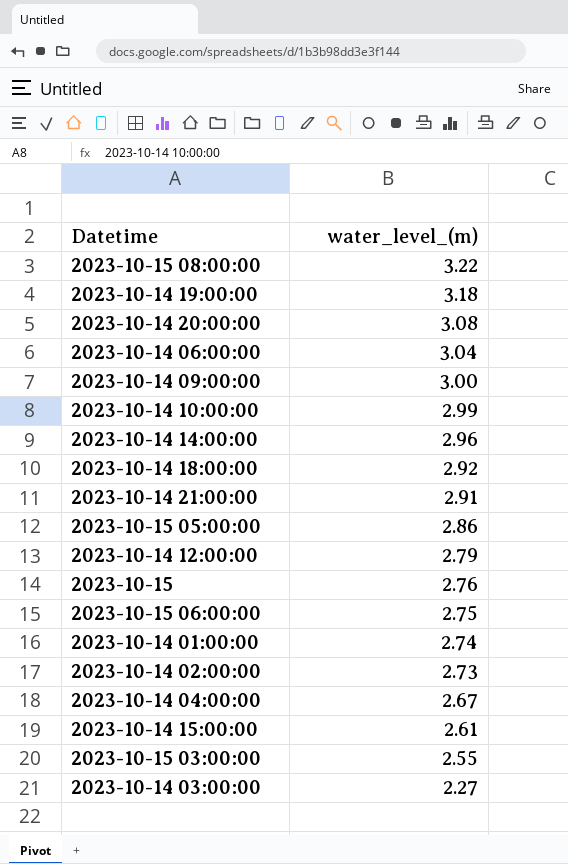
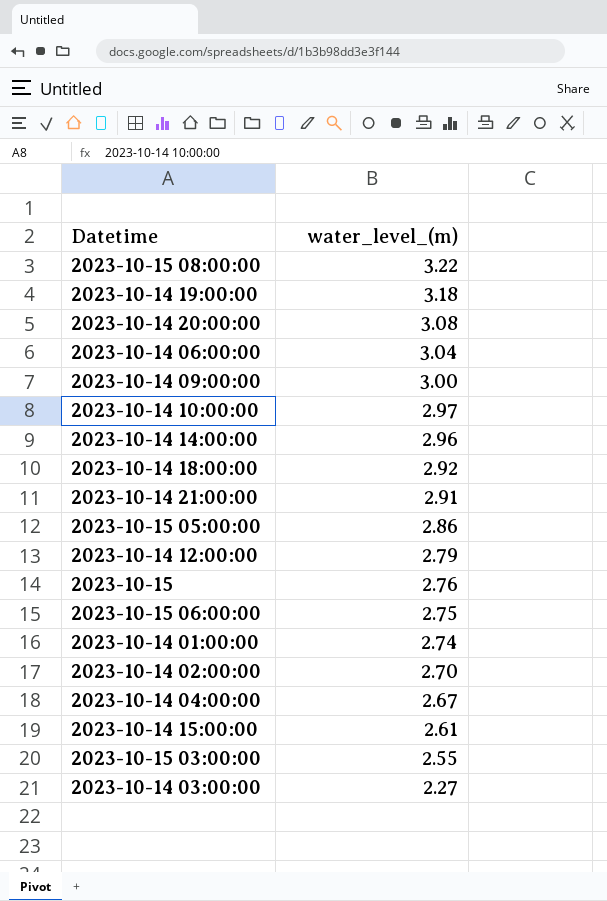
2023-10-14 10:00:00 | water_level_(m): 2.99 -> 2.97
2023-10-14 02:00:00 | water_level_(m): 2.73 -> 2.70

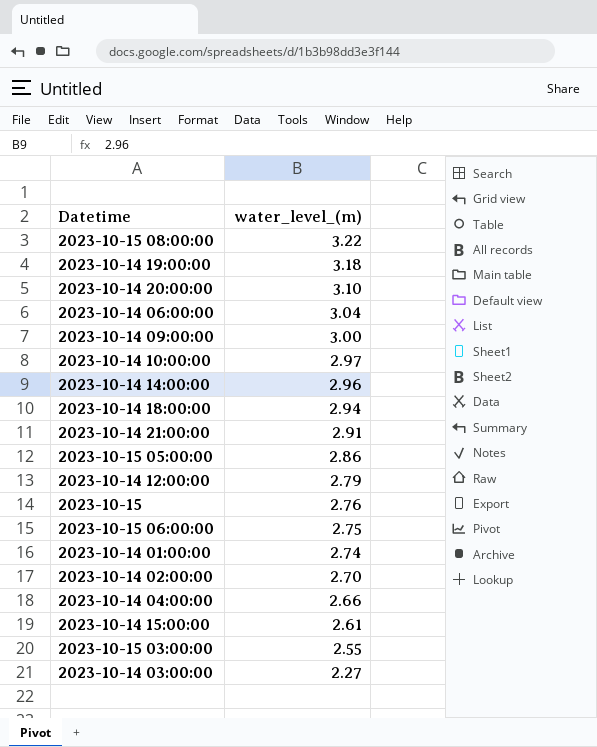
2023-10-14 20:00:00 | water_level_(m): 3.08 -> 3.10
2023-10-14 18:00:00 | water_level_(m): 2.92 -> 2.94
2023-10-14 04:00:00 | water_level_(m): 2.67 -> 2.66

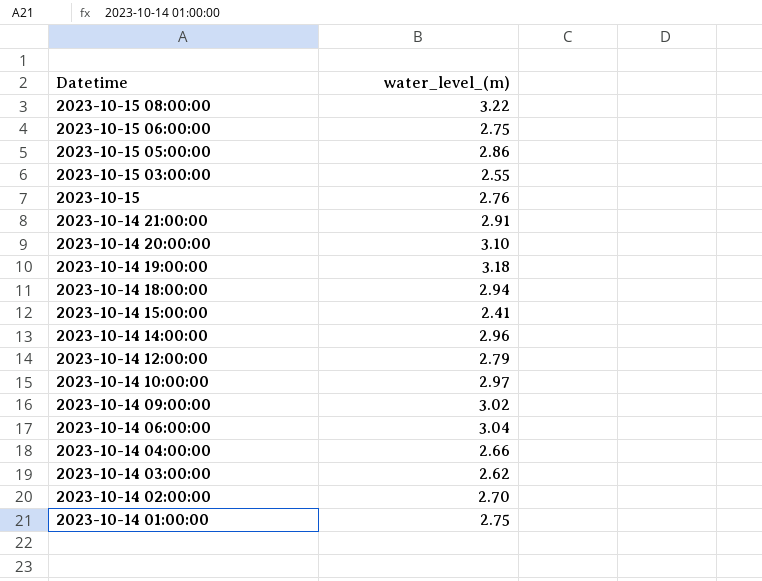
row order: water_level_(m) descending -> Datetime descending
2023-10-14 15:00:00 | water_level_(m): 2.61 -> 2.41
2023-10-14 09:00:00 | water_level_(m): 3.00 -> 3.02
2023-10-14 03:00:00 | water_level_(m): 2.27 -> 2.62
2023-10-14 01:00:00 | water_level_(m): 2.74 -> 2.75

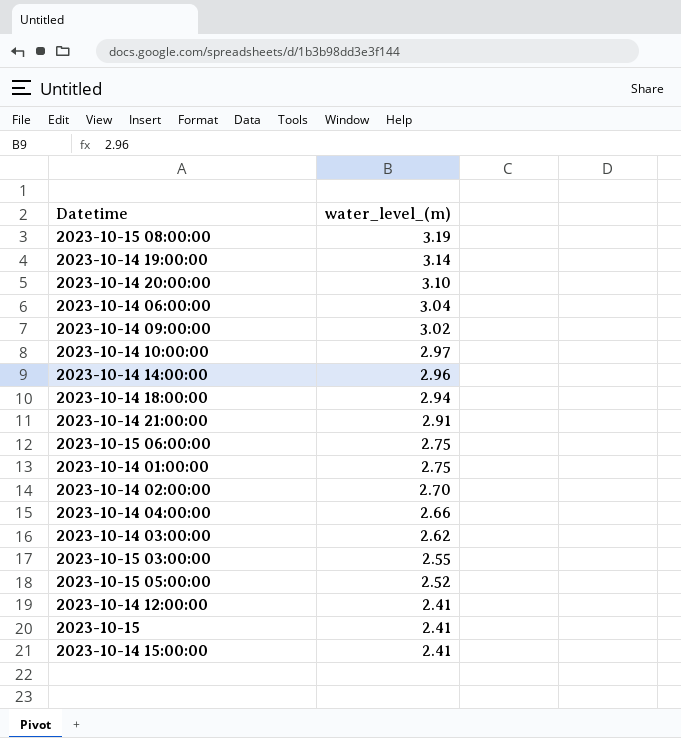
row order: Datetime descending -> water_level_(m) descending
2023-10-15 08:00:00 | water_level_(m): 3.22 -> 3.19
2023-10-14 19:00:00 | water_level_(m): 3.18 -> 3.14
2023-10-15 05:00:00 | water_level_(m): 2.86 -> 2.52
2023-10-14 12:00:00 | water_level_(m): 2.79 -> 2.41
2023-10-15 | water_level_(m): 2.76 -> 2.41

